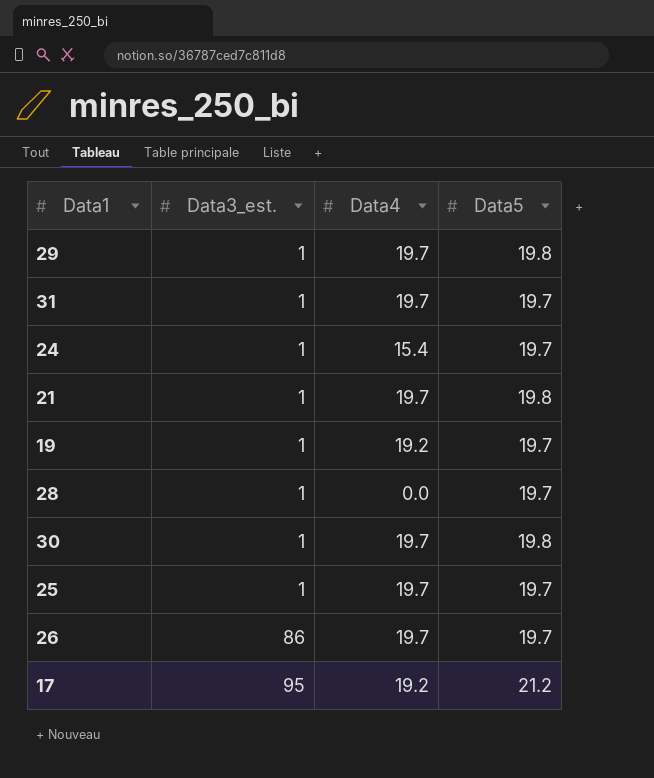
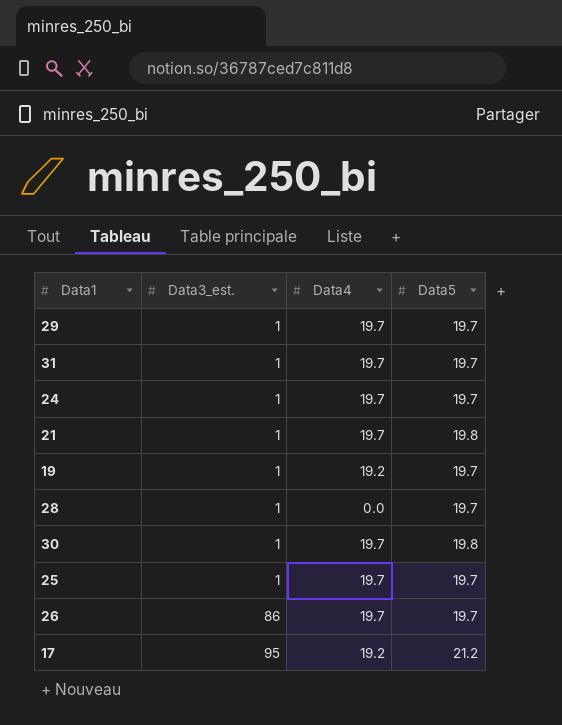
29 | Data5: 19.8 -> 19.7
24 | Data4: 15.4 -> 19.7

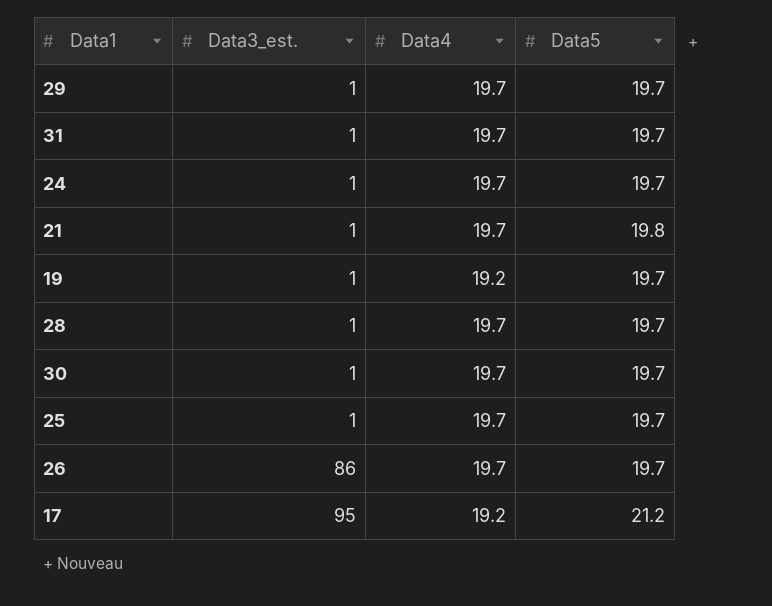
28 | Data4: 0.0 -> 19.7
30 | Data5: 19.8 -> 19.7

